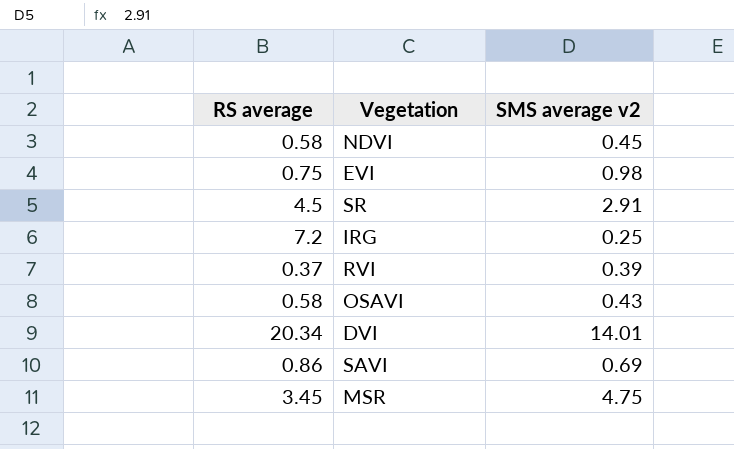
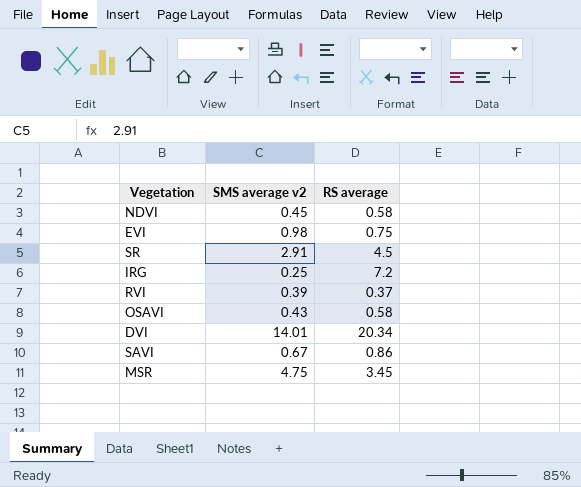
column RS average | position: 1 -> 3
SAVI | SMS average v2: 0.69 -> 0.67

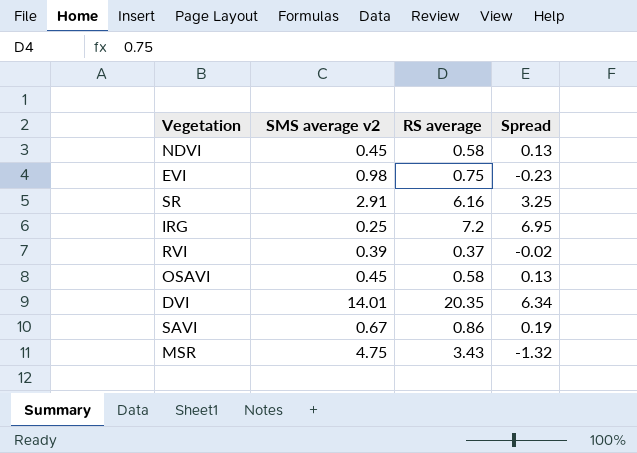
column Spread | formula: none -> [RS average] - [SMS average v2]
SR | RS average: 4.5 -> 6.16
OSAVI | SMS average v2: 0.43 -> 0.45
DVI | RS average: 20.34 -> 20.35
MSR | RS average: 3.45 -> 3.43

